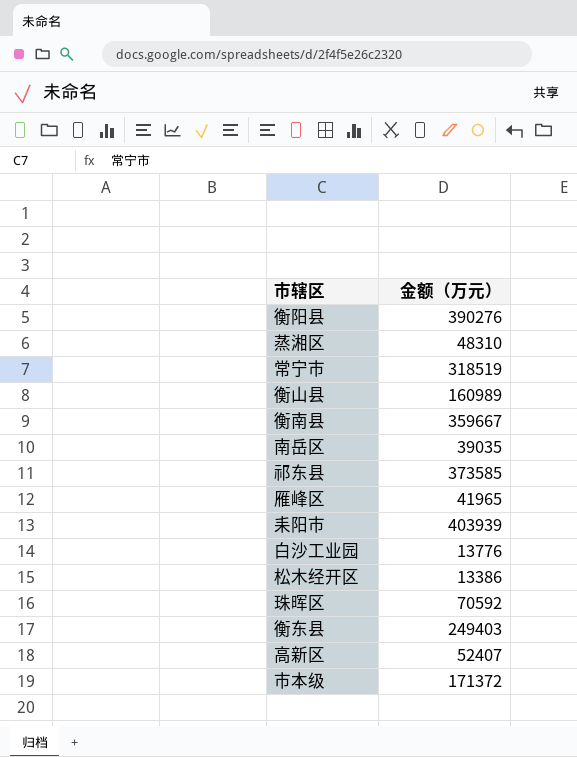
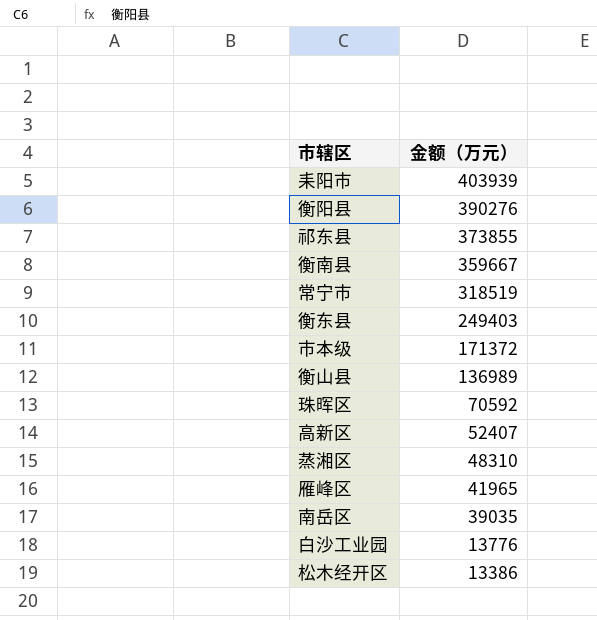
row order: none -> 金额（万元） descending
祁东县 | 金额（万元）: 373585 -> 373855
衡山县 | 金额（万元）: 160989 -> 136989

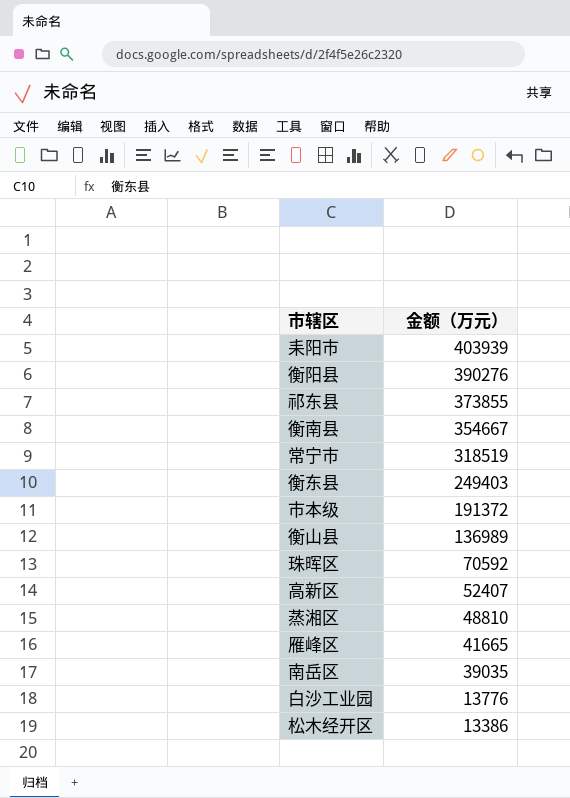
衡南县 | 金额（万元）: 359667 -> 354667
市本级 | 金额（万元）: 171372 -> 191372
蒸湘区 | 金额（万元）: 48310 -> 48810
雁峰区 | 金额（万元）: 41965 -> 41665

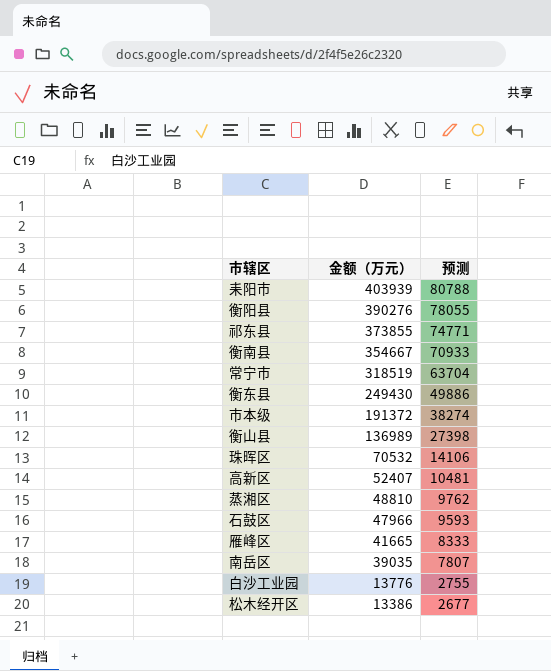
column 预测 | formula: none -> [金额（万元）] * 0.2
衡东县 | 金额（万元）: 249403 -> 249430
珠晖区 | 金额（万元）: 70592 -> 70532
row 石鼓区: none -> 47966 | 9593

